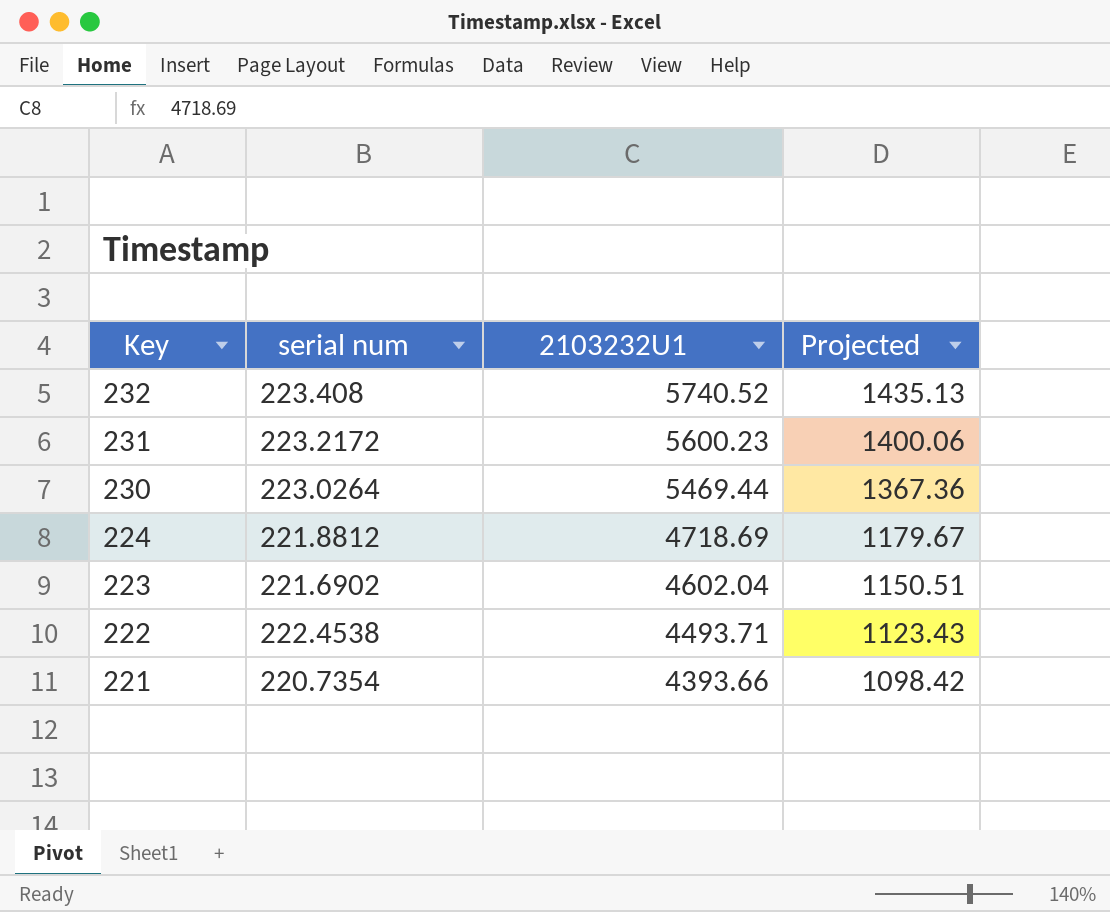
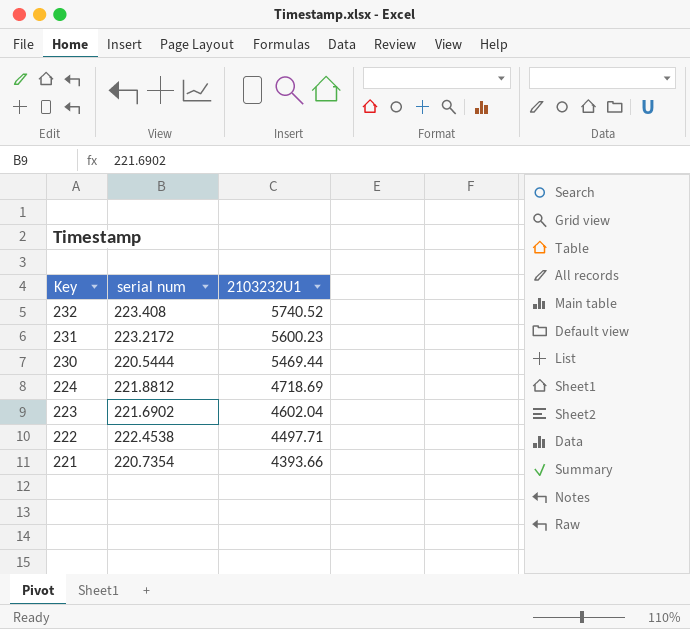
column Projected | formula: [2103232U1] * 0.25 -> none
230 | serial num: 223.0264 -> 220.5444
222 | 2103232U1: 4493.71 -> 4497.71

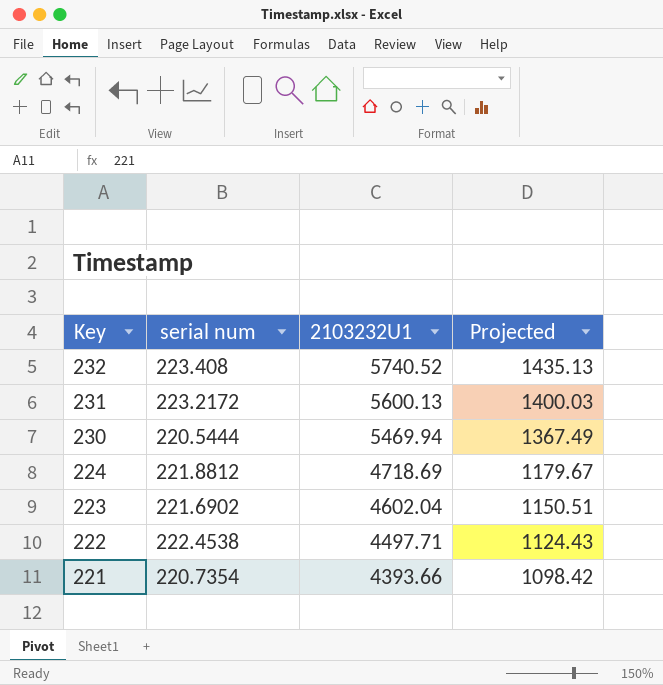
column Projected | formula: none -> [2103232U1] * 0.25
231 | 2103232U1: 5600.23 -> 5600.13
230 | 2103232U1: 5469.44 -> 5469.94

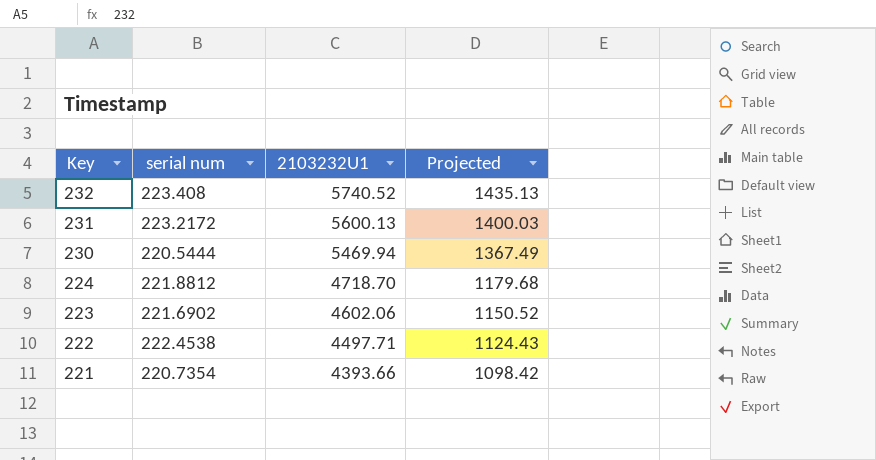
224 | 2103232U1: 4718.69 -> 4718.70
224 | Projected: 1179.67 -> 1179.68
223 | 2103232U1: 4602.04 -> 4602.06
223 | Projected: 1150.51 -> 1150.52

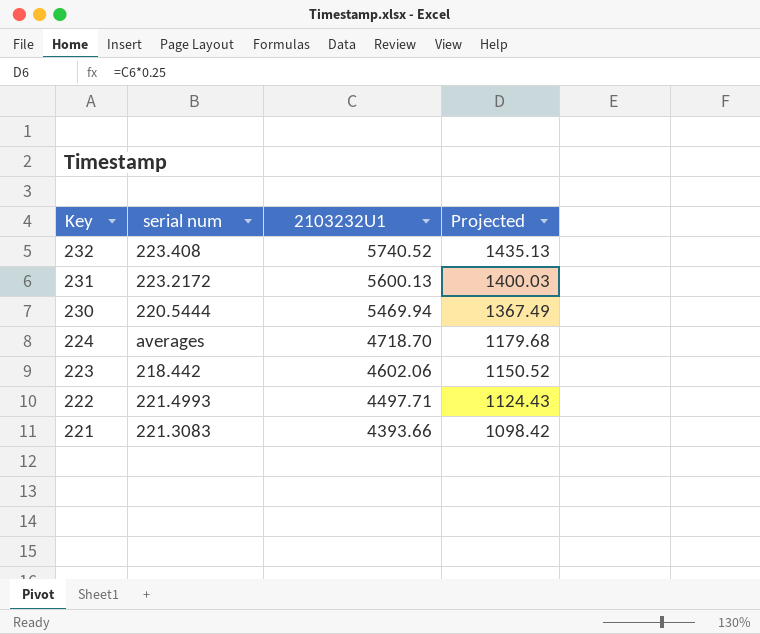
224 | serial num: 221.8812 -> averages
223 | serial num: 221.6902 -> 218.442
222 | serial num: 222.4538 -> 221.4993
221 | serial num: 220.7354 -> 221.3083

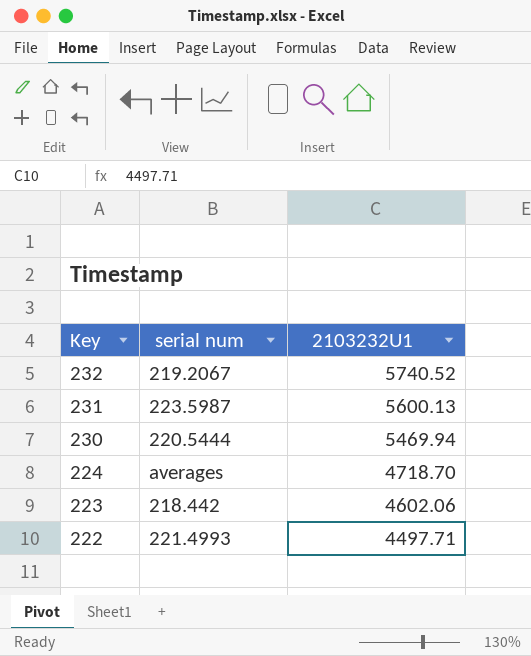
column Projected | formula: [2103232U1] * 0.25 -> none
row 221: 221.3083 | 4393.66 | 1098.42 -> none
232 | serial num: 223.408 -> 219.2067
231 | serial num: 223.2172 -> 223.5987

